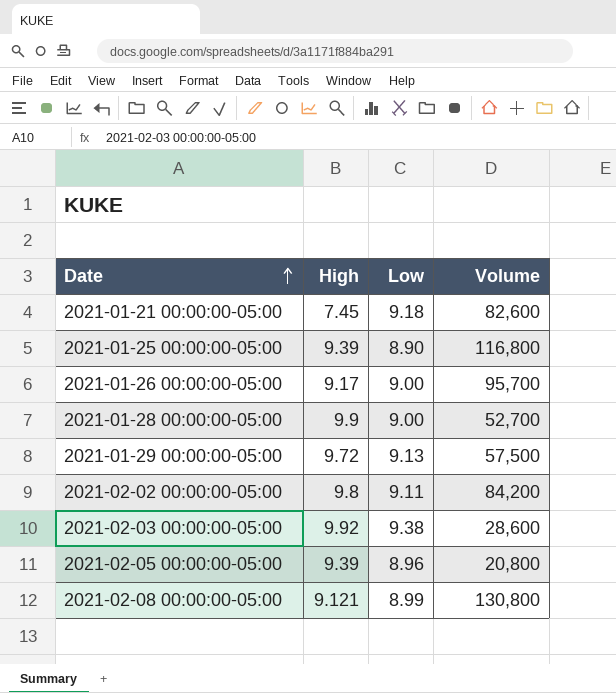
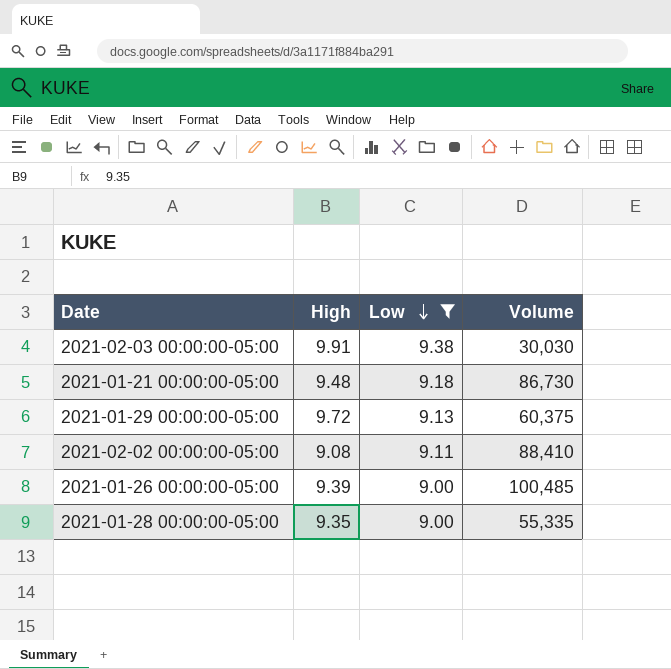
filter: none -> Low >= 9.00
row order: Date ascending -> Low descending
2021-02-03 00:00:00-05:00 | High: 9.92 -> 9.91
2021-02-03 00:00:00-05:00 | Volume: 28,600 -> 30,030
2021-01-21 00:00:00-05:00 | High: 7.45 -> 9.48
2021-01-21 00:00:00-05:00 | Volume: 82,600 -> 86,730
2021-01-29 00:00:00-05:00 | Volume: 57,500 -> 60,375
2021-02-02 00:00:00-05:00 | High: 9.8 -> 9.08
2021-02-02 00:00:00-05:00 | Volume: 84,200 -> 88,410
2021-01-26 00:00:00-05:00 | High: 9.17 -> 9.39
2021-01-26 00:00:00-05:00 | Volume: 95,700 -> 100,485
2021-01-28 00:00:00-05:00 | High: 9.9 -> 9.35
2021-01-28 00:00:00-05:00 | Volume: 52,700 -> 55,335

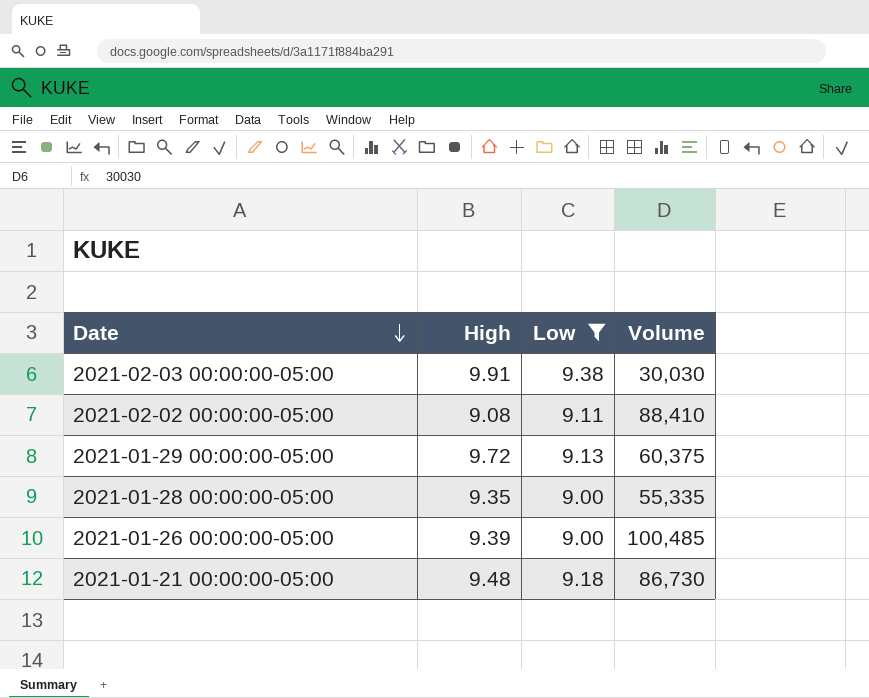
row order: Low descending -> Date descending

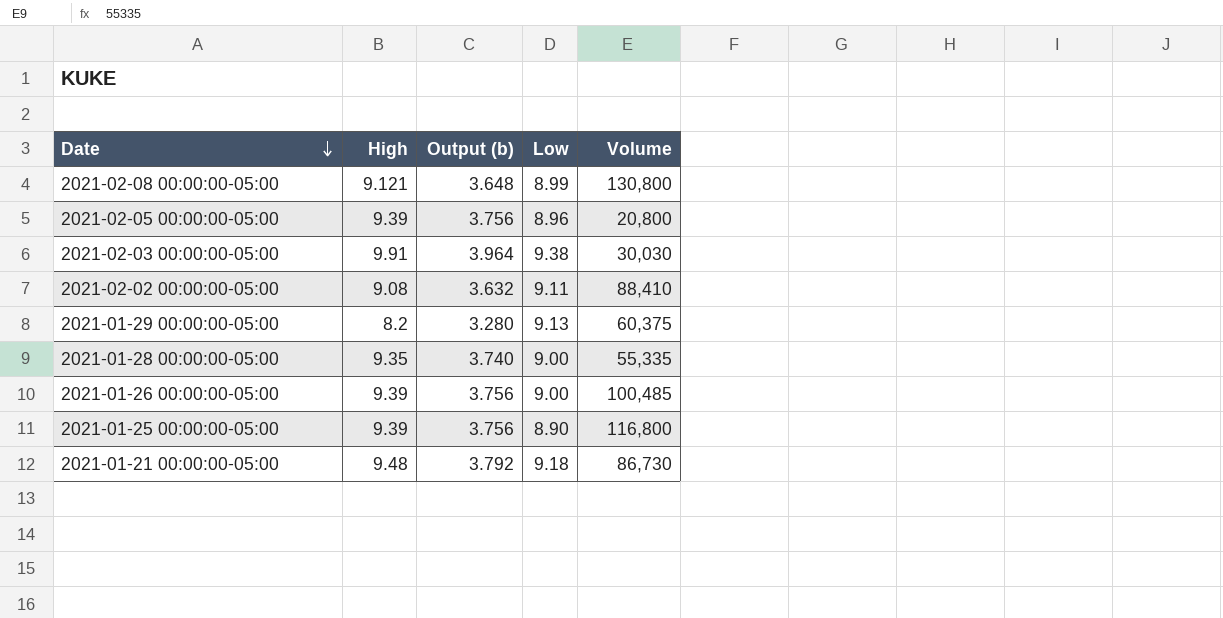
filter: Low >= 9.00 -> none
column Output (b) | formula: none -> [High] * 0.4
2021-01-29 00:00:00-05:00 | High: 9.72 -> 8.2

